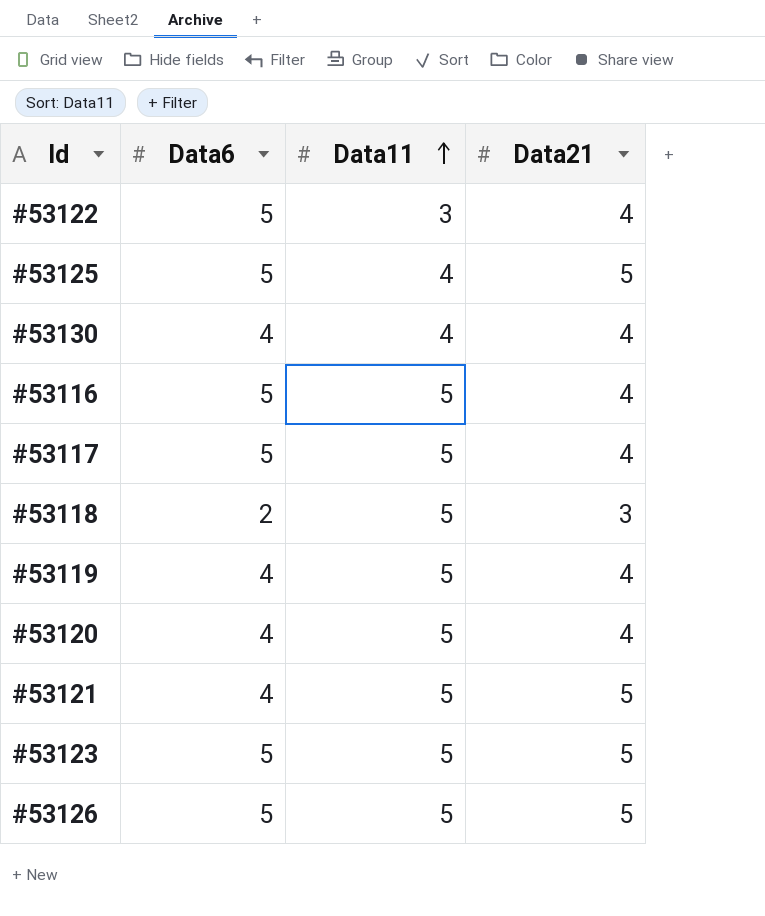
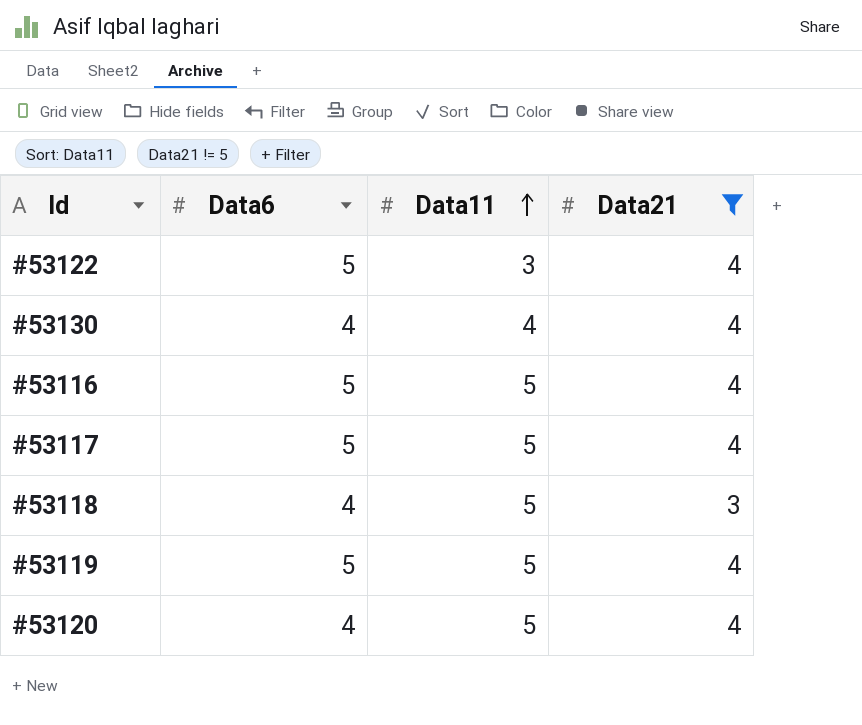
filter: none -> Data21 != 5
#53118 | Data6: 2 -> 4
#53119 | Data6: 4 -> 5

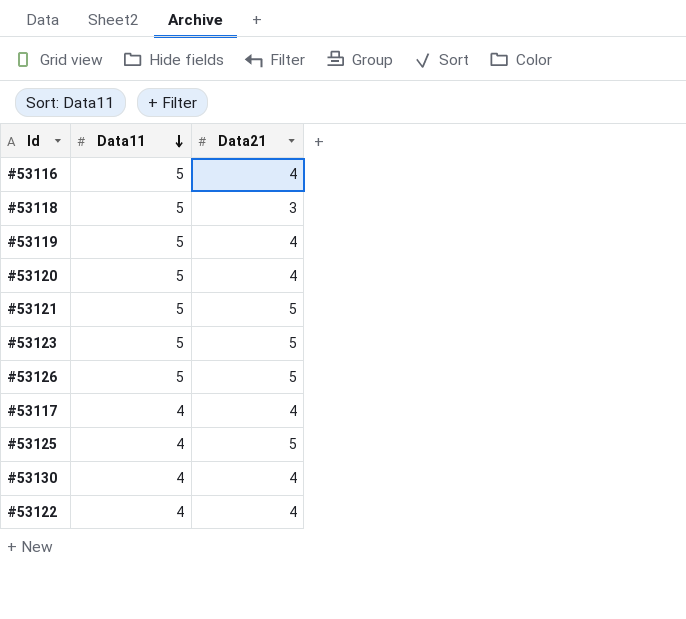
filter: Data21 != 5 -> none
row order: Data11 ascending -> Data11 descending
column Data6 | position: 2 -> none
#53117 | Data11: 5 -> 4
#53122 | Data11: 3 -> 4

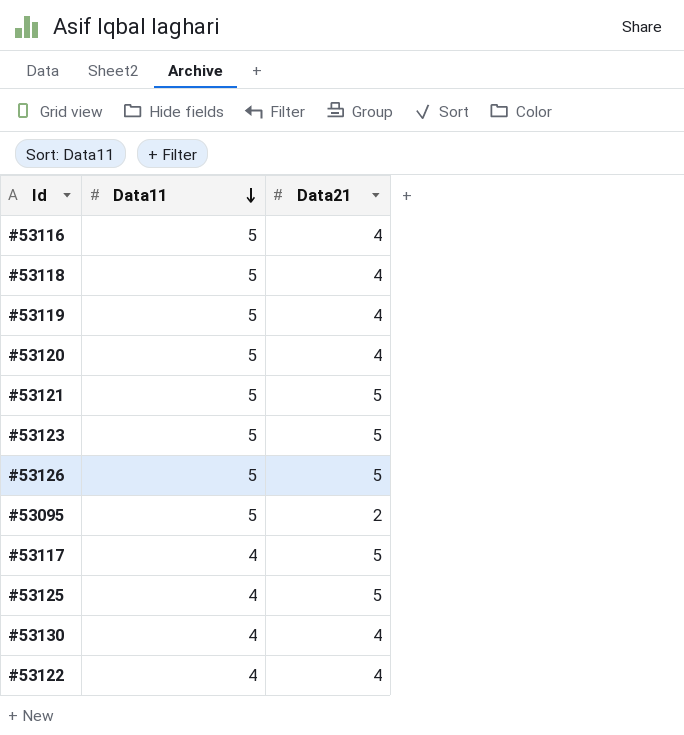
#53118 | Data21: 3 -> 4
row #53095: none -> 5 | 2
#53117 | Data21: 4 -> 5

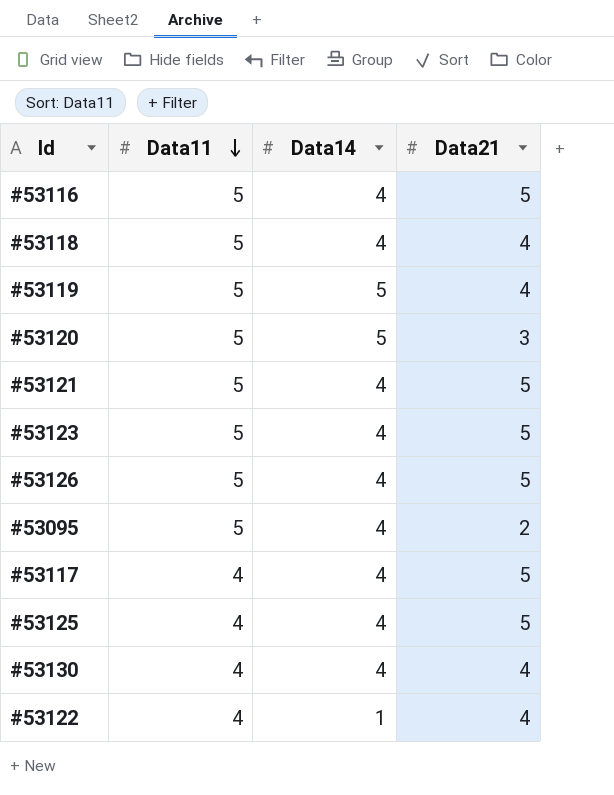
column Data14 | position: none -> 3
#53116 | Data21: 4 -> 5
#53120 | Data21: 4 -> 3

